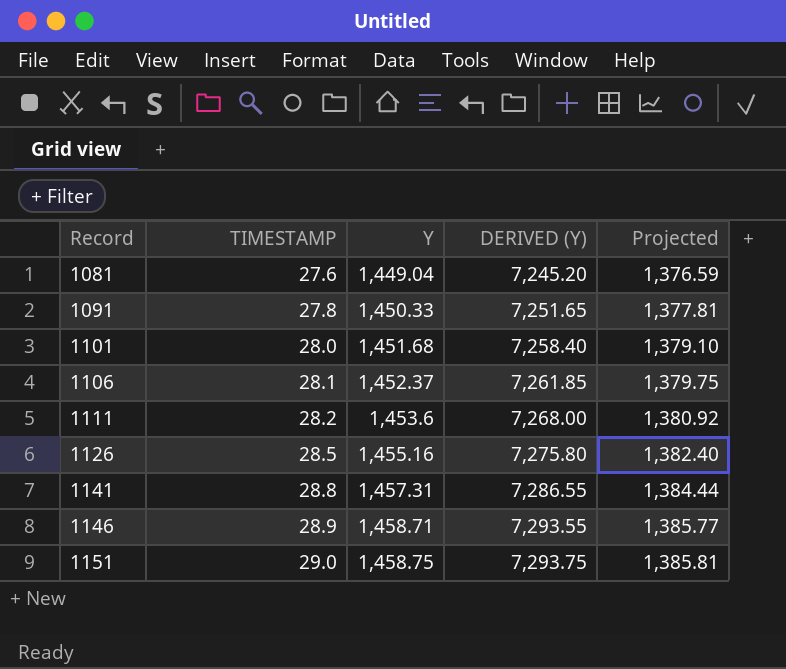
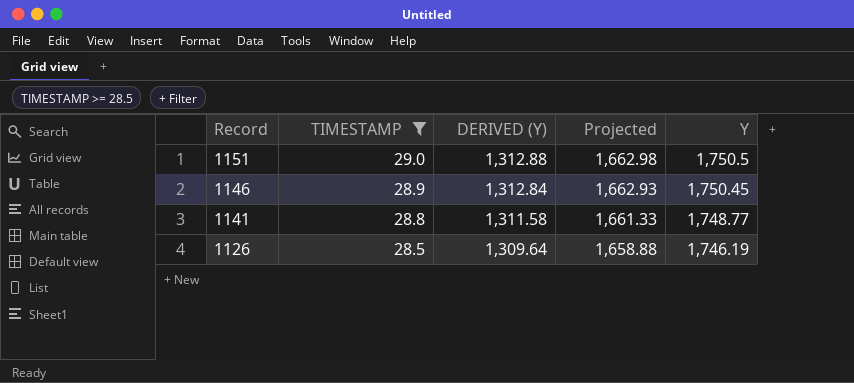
filter: none -> TIMESTAMP >= 28.5
row order: Record ascending -> Record descending
column DERIVED (Y) | formula: [Y] * 5 -> [Y] * 0.75
column Y | position: 3 -> 5
1151 | Projected: 1,385.81 -> 1,662.98
1151 | Y: 1,458.75 -> 1,750.5
1146 | Projected: 1,385.77 -> 1,662.93
1146 | Y: 1,458.71 -> 1,750.45
1141 | Projected: 1,384.44 -> 1,661.33
1141 | Y: 1,457.31 -> 1,748.77
1126 | Projected: 1,382.40 -> 1,658.88
1126 | Y: 1,455.16 -> 1,746.19

